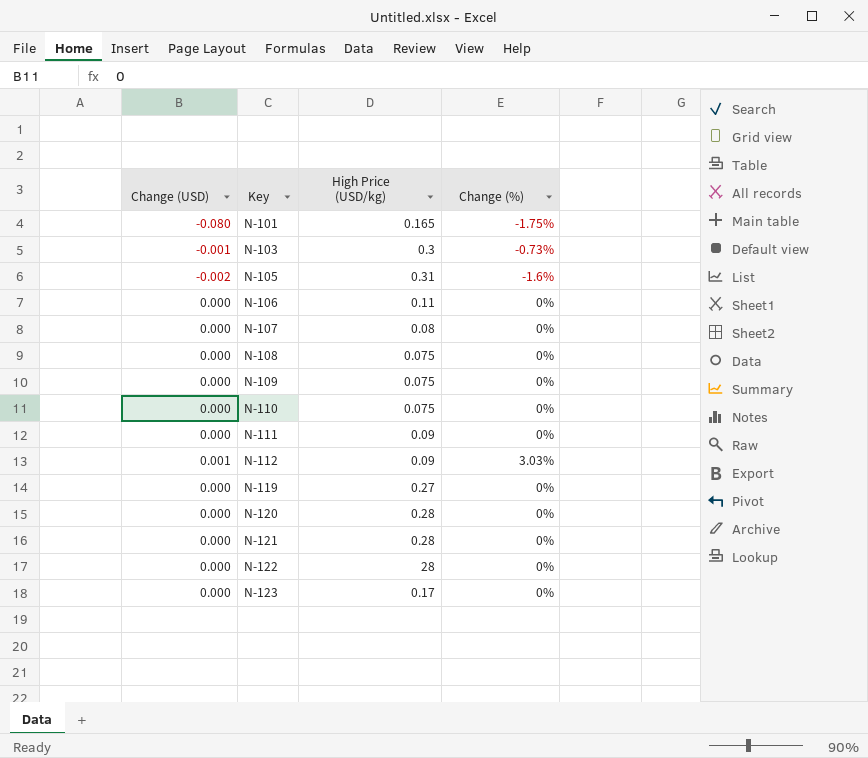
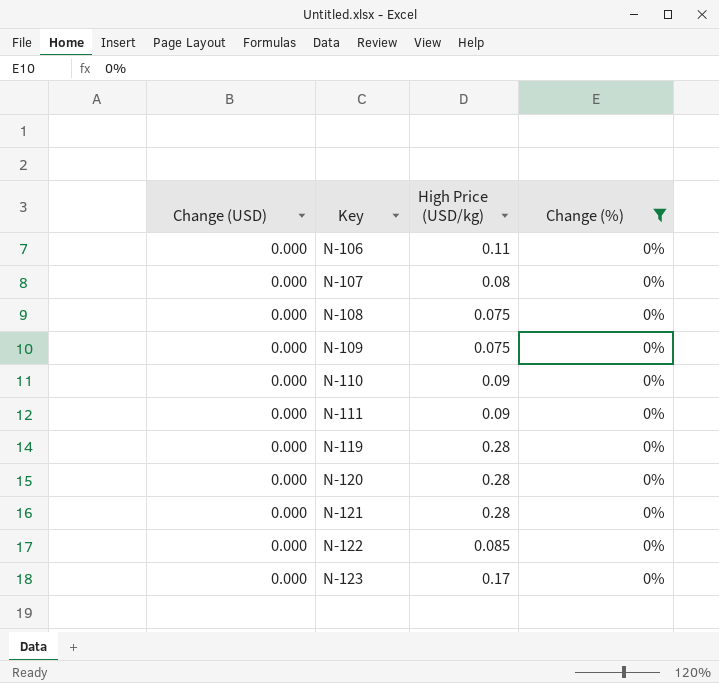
filter: none -> Change (%) = 0%
N-110 | High Price (USD/kg): 0.075 -> 0.09
N-119 | High Price (USD/kg): 0.27 -> 0.28
N-122 | High Price (USD/kg): 28 -> 0.085

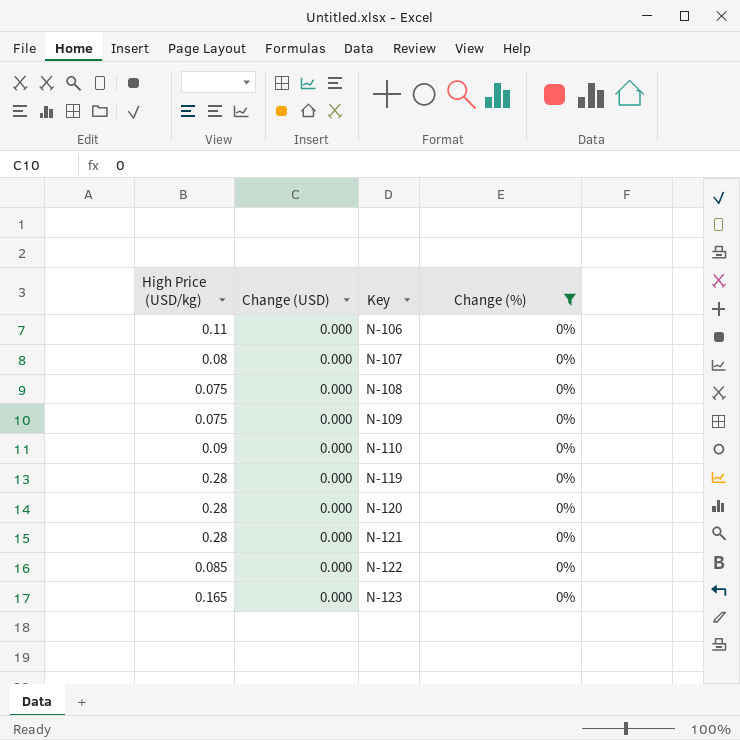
column High Price (USD/kg) | position: 3 -> 1
row N-111: 0.000 | 0.09 | 0% -> none
N-123 | High Price (USD/kg): 0.17 -> 0.165

